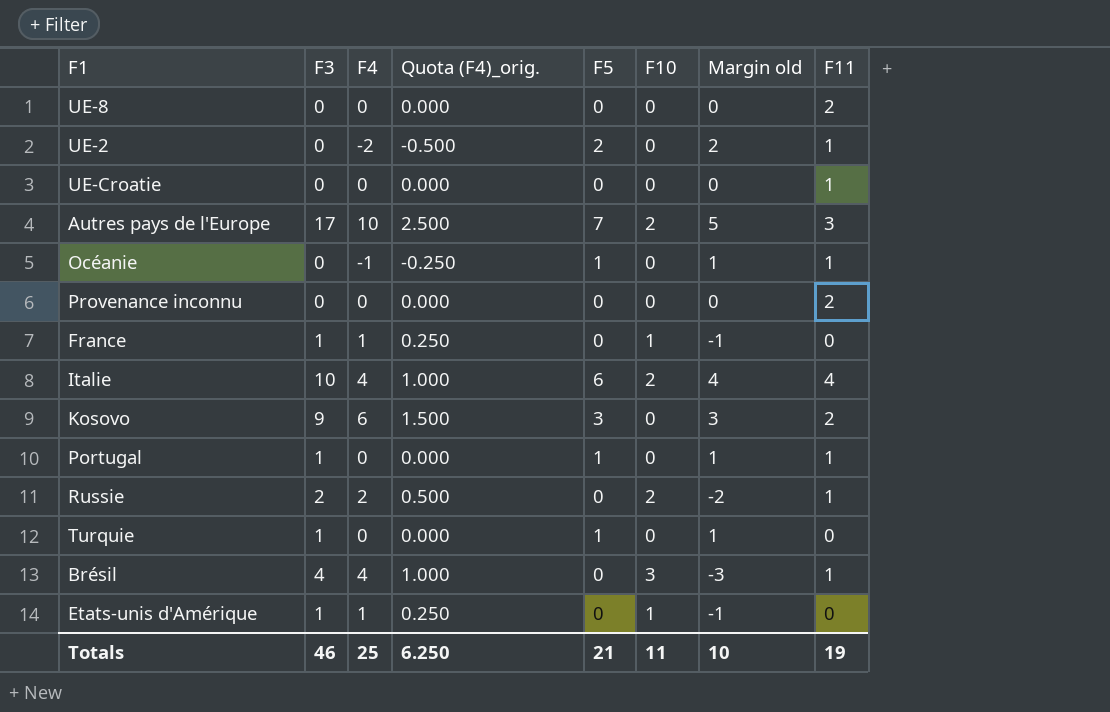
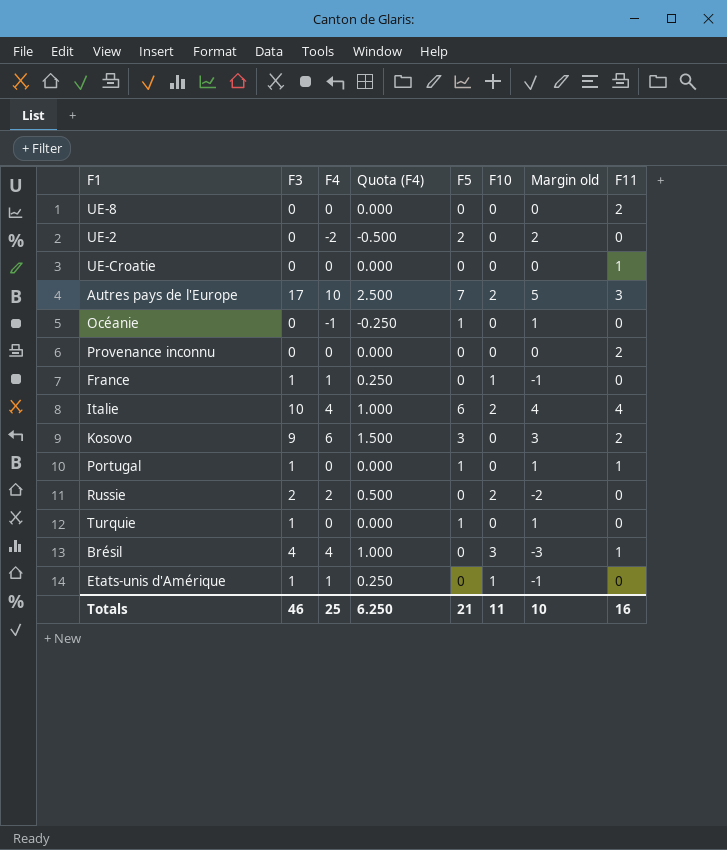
column name: Quota (F4)_orig. -> Quota (F4)
UE-2 | F11: 1 -> 0
Océanie | F11: 1 -> 0
Russie | F11: 1 -> 0
Totals | F11: 19 -> 16

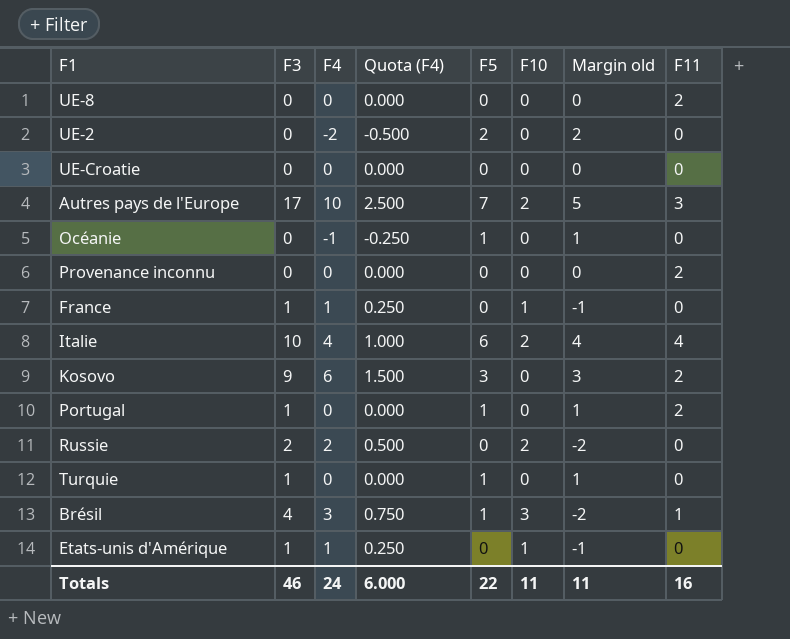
UE-Croatie | F11: 1 -> 0
Portugal | F11: 1 -> 2
Brésil | F4: 4 -> 3
Brésil | Quota (F4): 1.000 -> 0.750
Brésil | F5: 0 -> 1
Brésil | Margin old: -3 -> -2
Totals | F4: 25 -> 24
Totals | Quota (F4): 6.250 -> 6.000
Totals | F5: 21 -> 22
Totals | Margin old: 10 -> 11

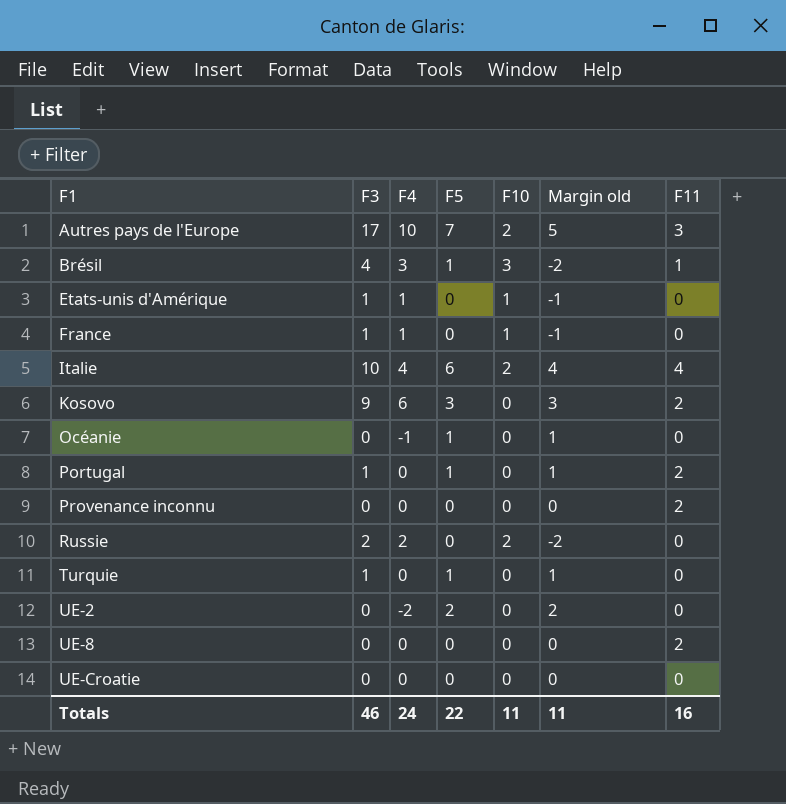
row order: none -> F1 ascending
column Quota (F4) | formula: [F4] * 0.25 -> none

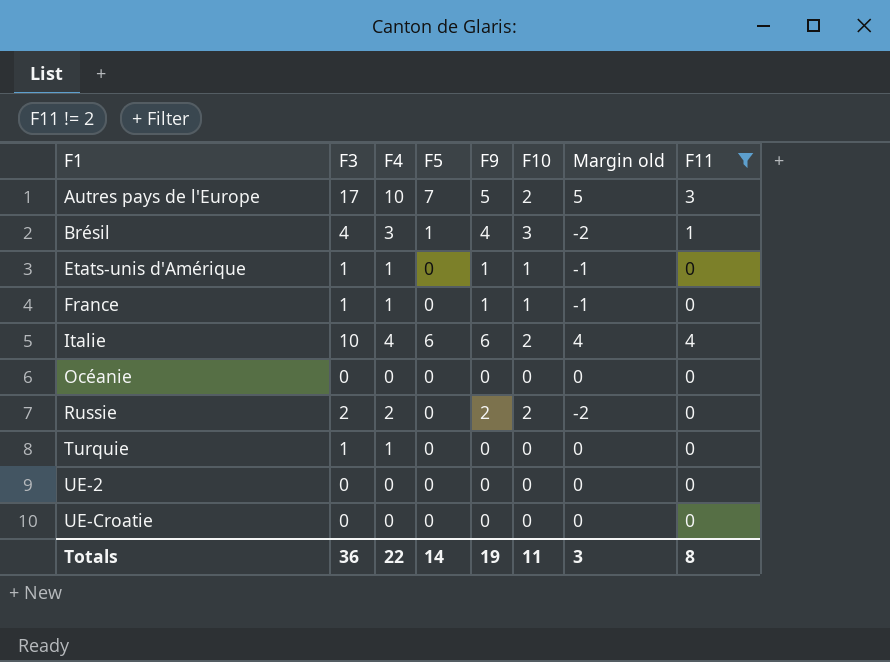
filter: none -> F11 != 2
column F9 | formula: none -> [F10] + [F11]
Océanie | F4: -1 -> 0
Océanie | F5: 1 -> 0
Océanie | Margin old: 1 -> 0
Turquie | F4: 0 -> 1
Turquie | F5: 1 -> 0
Turquie | Margin old: 1 -> 0
UE-2 | F4: -2 -> 0
UE-2 | F5: 2 -> 0
UE-2 | Margin old: 2 -> 0
Totals | F3: 46 -> 36
Totals | F4: 24 -> 22
Totals | F5: 22 -> 14
Totals | Margin old: 11 -> 3
Totals | F11: 16 -> 8

